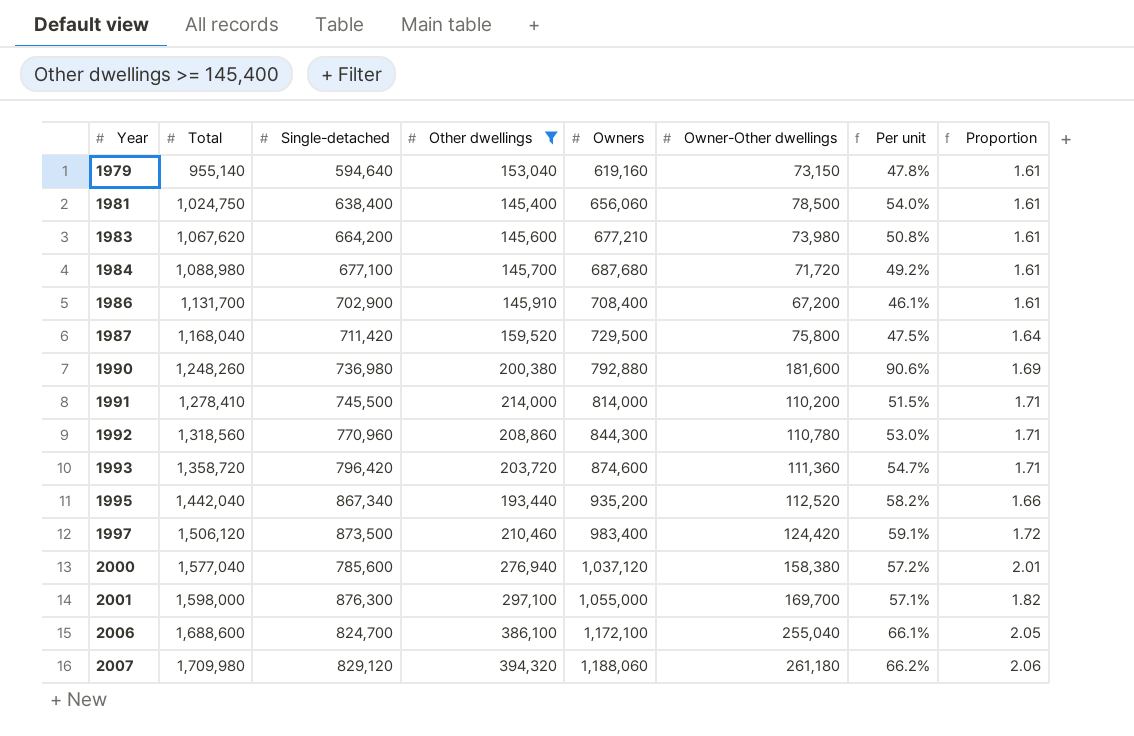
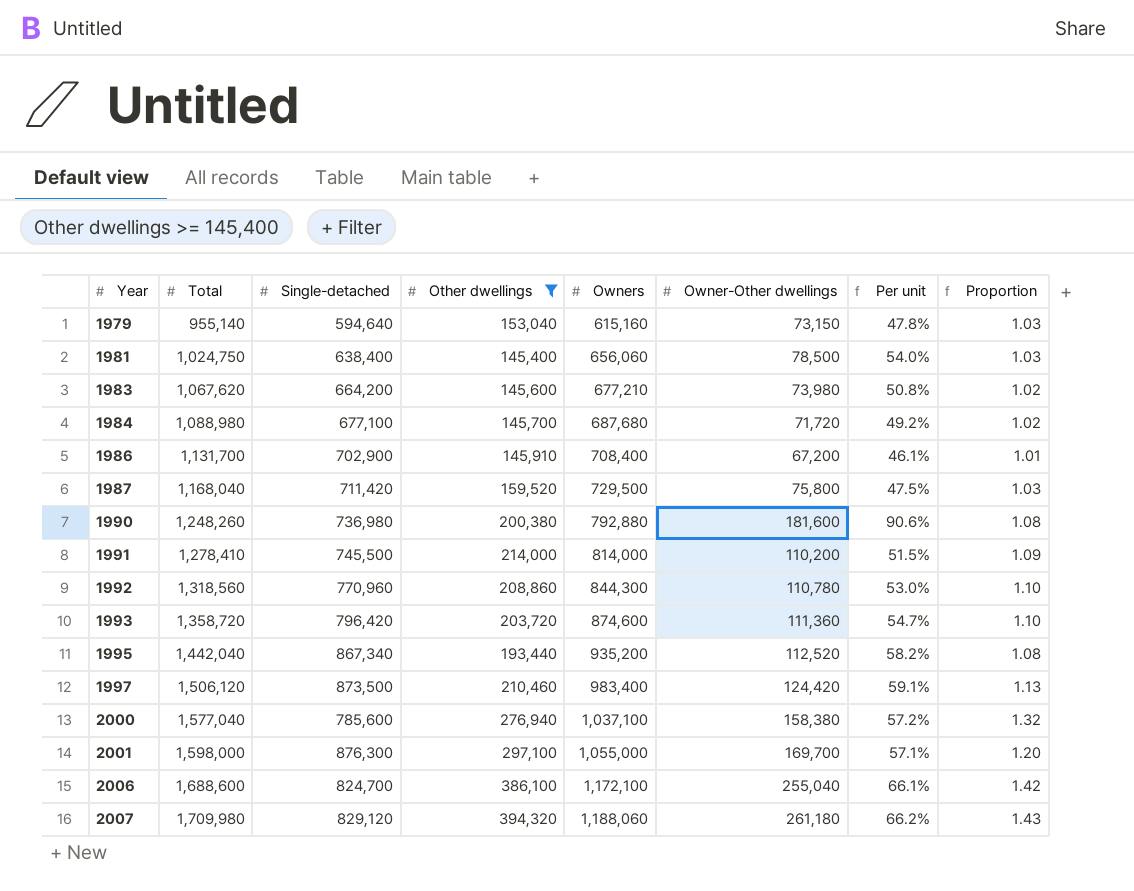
column Proportion | formula: [Total] / [Single-detached] -> [Owners] / [Single-detached]
1979 | Owners: 619,160 -> 615,160
2000 | Owners: 1,037,120 -> 1,037,100

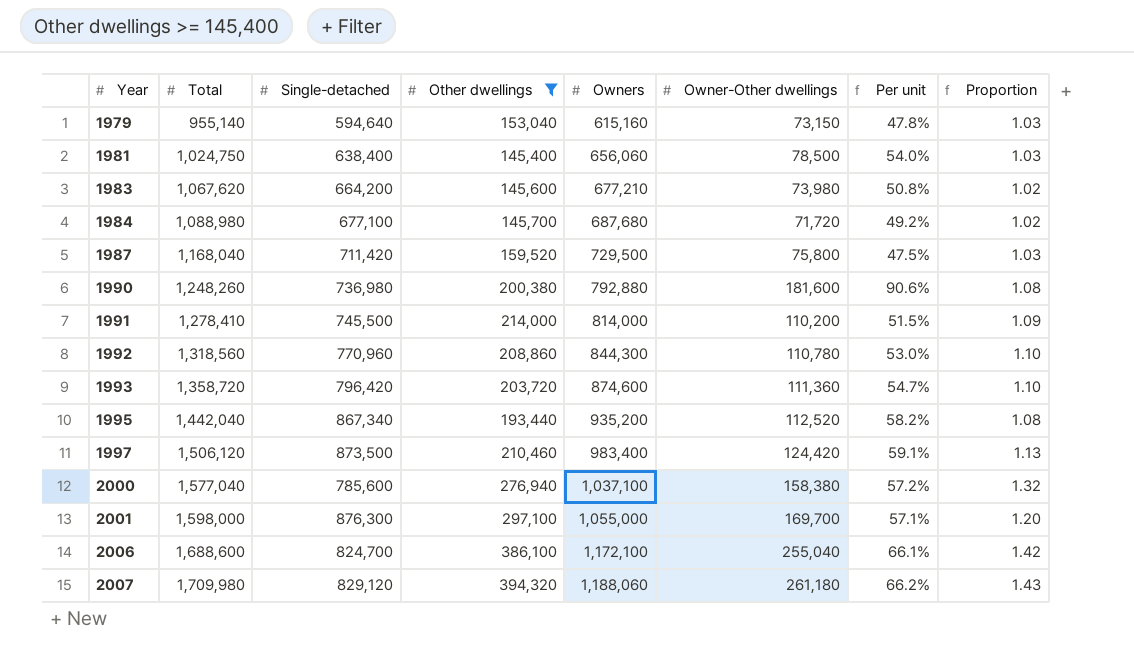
row 1986: 1,131,700 | 702,900 | 145,910 | 708,400 | 67,200 | 46.1% | 1.01 -> none

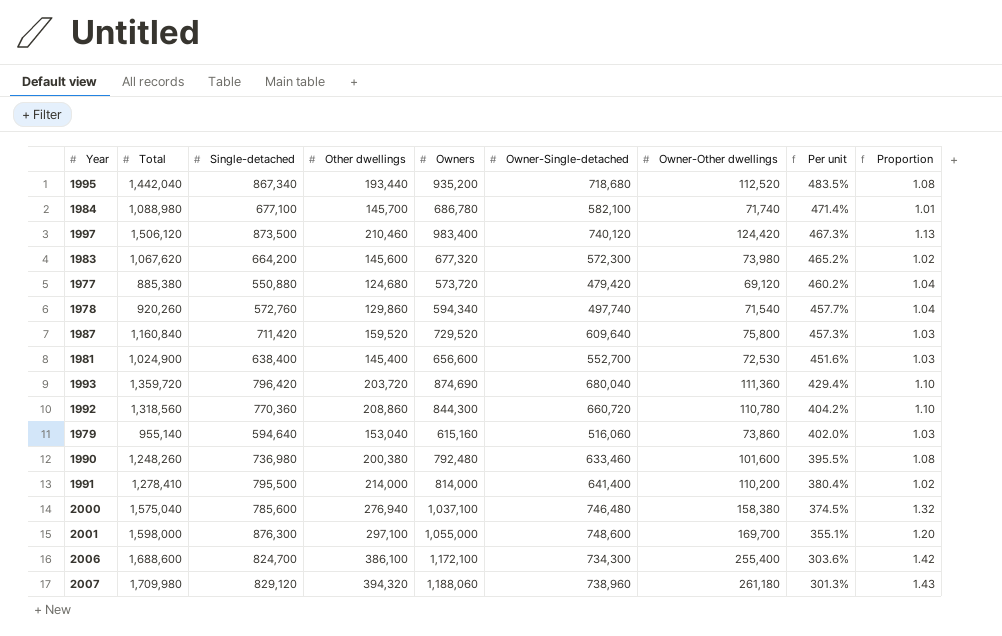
filter: Other dwellings >= 145,400 -> none
row order: Year ascending -> Per unit descending
column Owner-Single-detached | position: none -> 6
column Per unit | formula: [Owner-Other dwellings] / [Other dwellings] -> [Owners] / [Other dwellings]
1984 | Owners: 687,680 -> 686,780
1984 | Owner-Other dwellings: 71,720 -> 71,740
1984 | Proportion: 1.02 -> 1.01
1983 | Owners: 677,210 -> 677,320
1987 | Total: 1,168,040 -> 1,160,840
1987 | Owners: 729,500 -> 729,520
1981 | Total: 1,024,750 -> 1,024,900
1981 | Owners: 656,060 -> 656,600
1981 | Owner-Other dwellings: 78,500 -> 72,530
1993 | Total: 1,358,720 -> 1,359,720
1993 | Owners: 874,600 -> 874,690
1992 | Single-detached: 770,960 -> 770,360
1979 | Owner-Other dwellings: 73,150 -> 73,860
1990 | Owners: 792,880 -> 792,480
1990 | Owner-Other dwellings: 181,600 -> 101,600
1991 | Single-detached: 745,500 -> 795,500
1991 | Proportion: 1.09 -> 1.02
2000 | Total: 1,577,040 -> 1,575,040
2006 | Owner-Other dwellings: 255,040 -> 255,400

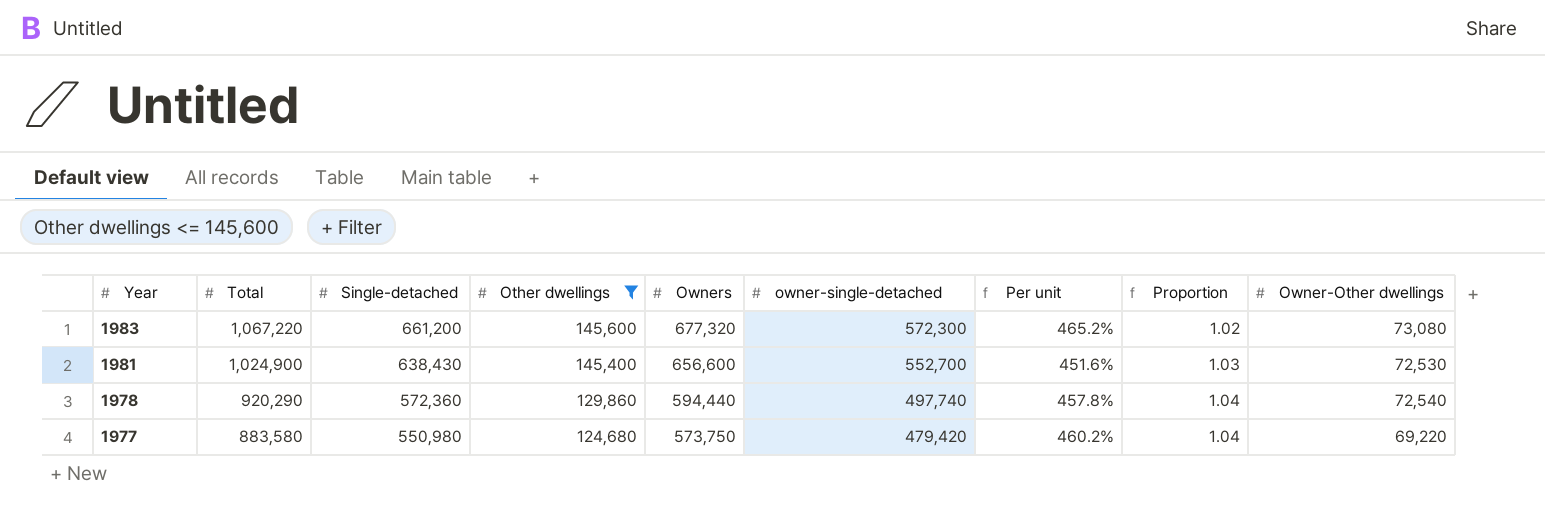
filter: none -> Other dwellings <= 145,600
row order: Per unit descending -> Year descending
column name: Owner-Single-detached -> owner-single-detached
column Owner-Other dwellings | position: 7 -> 9
1983 | Total: 1,067,620 -> 1,067,220
1983 | Single-detached: 664,200 -> 661,200
1983 | Owner-Other dwellings: 73,980 -> 73,080
1981 | Single-detached: 638,400 -> 638,430
1978 | Total: 920,260 -> 920,290
1978 | Single-detached: 572,760 -> 572,360
1978 | Owners: 594,340 -> 594,440
1978 | Per unit: 457.7% -> 457.8%
1978 | Owner-Other dwellings: 71,540 -> 72,540
1977 | Total: 885,380 -> 883,580
1977 | Single-detached: 550,880 -> 550,980
1977 | Owners: 573,720 -> 573,750
1977 | Owner-Other dwellings: 69,120 -> 69,220

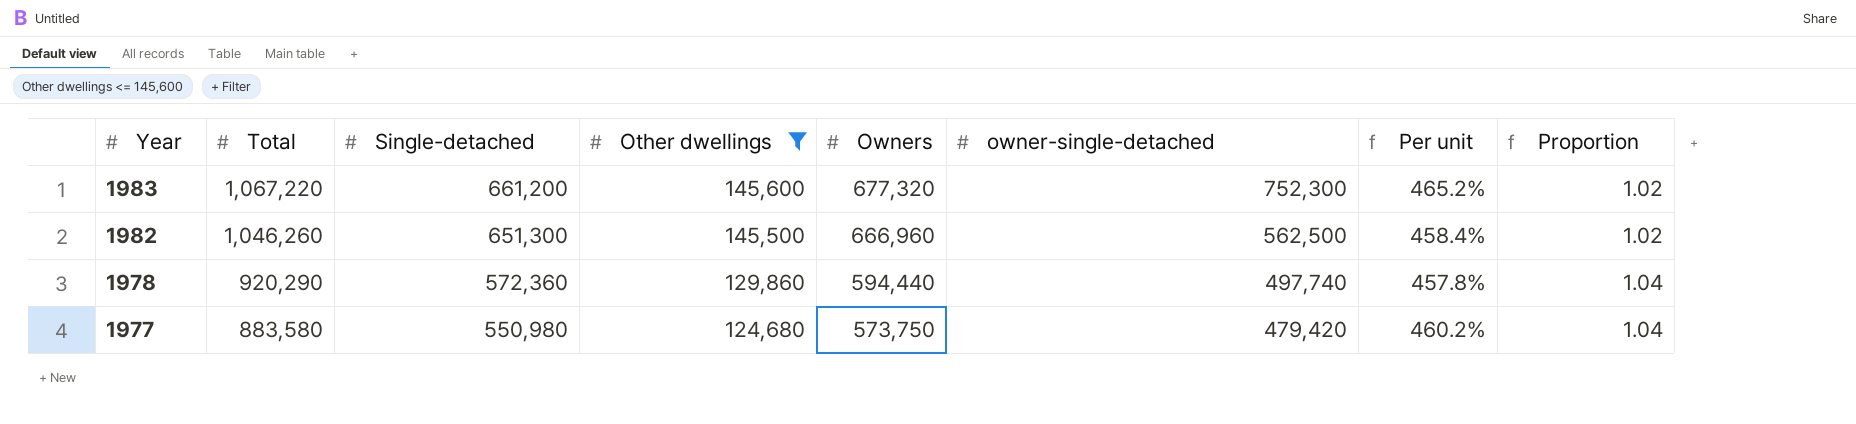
column Owner-Other dwellings | position: 9 -> none
row 1981: 1,024,900 | 638,430 | 145,400 | 656,600 | 552,700 | 451.6% | 1.03 | 72,530 -> none
1983 | owner-single-detached: 572,300 -> 752,300
row 1982: none -> 1,046,260 | 651,300 | 145,500 | 666,960 | 562,500 | 458.4% | 1.02

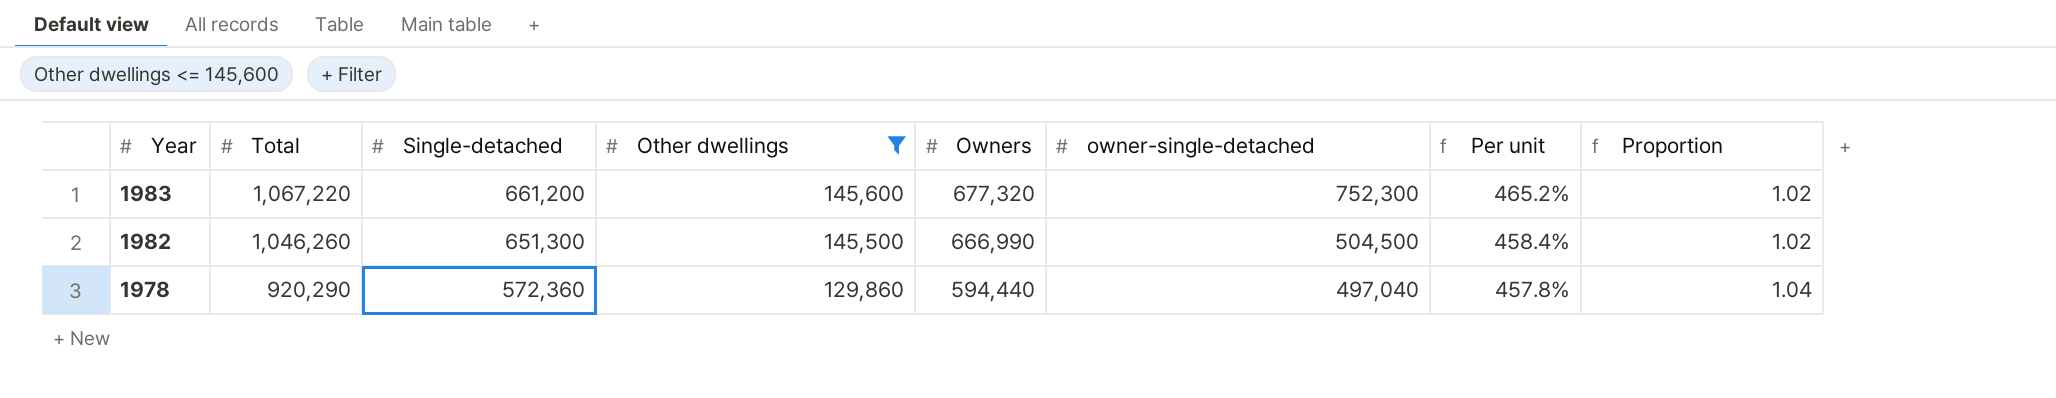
row 1977: 883,580 | 550,980 | 124,680 | 573,750 | 479,420 | 460.2% | 1.04 -> none
1982 | Owners: 666,960 -> 666,990
1982 | owner-single-detached: 562,500 -> 504,500
1978 | owner-single-detached: 497,740 -> 497,040

